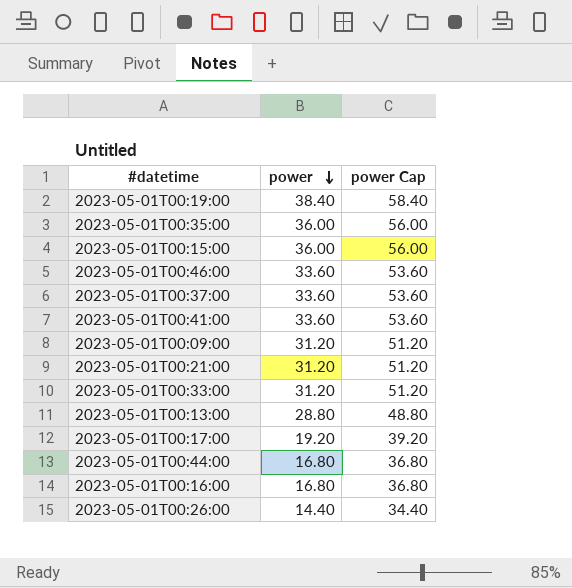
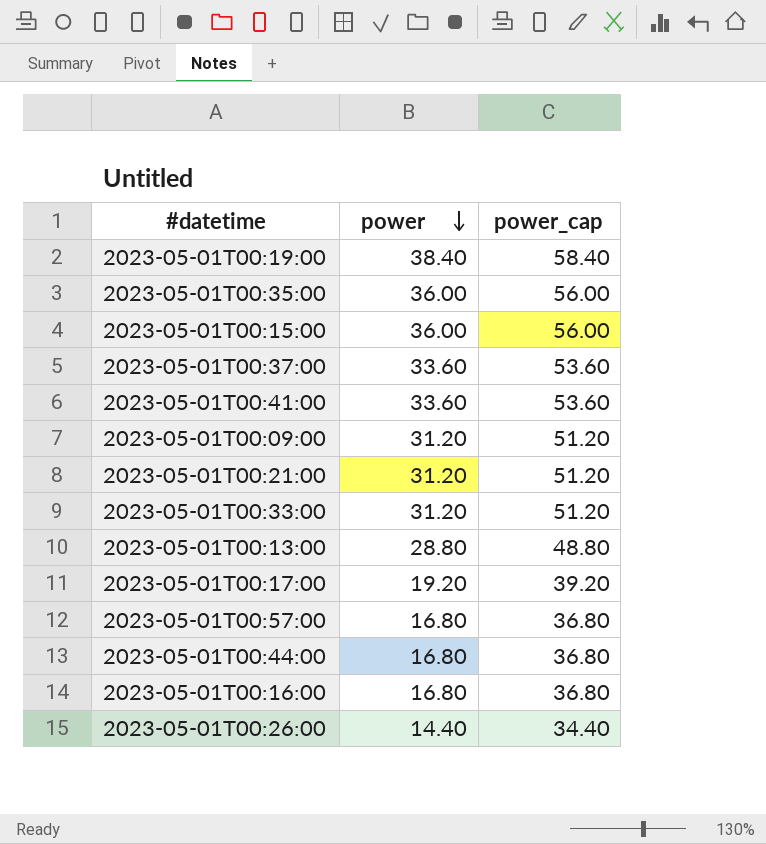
column name: power Cap -> power_cap
row 2023-05-01T00:46:00: 33.60 | 53.60 -> none
row 2023-05-01T00:57:00: none -> 16.80 | 36.80

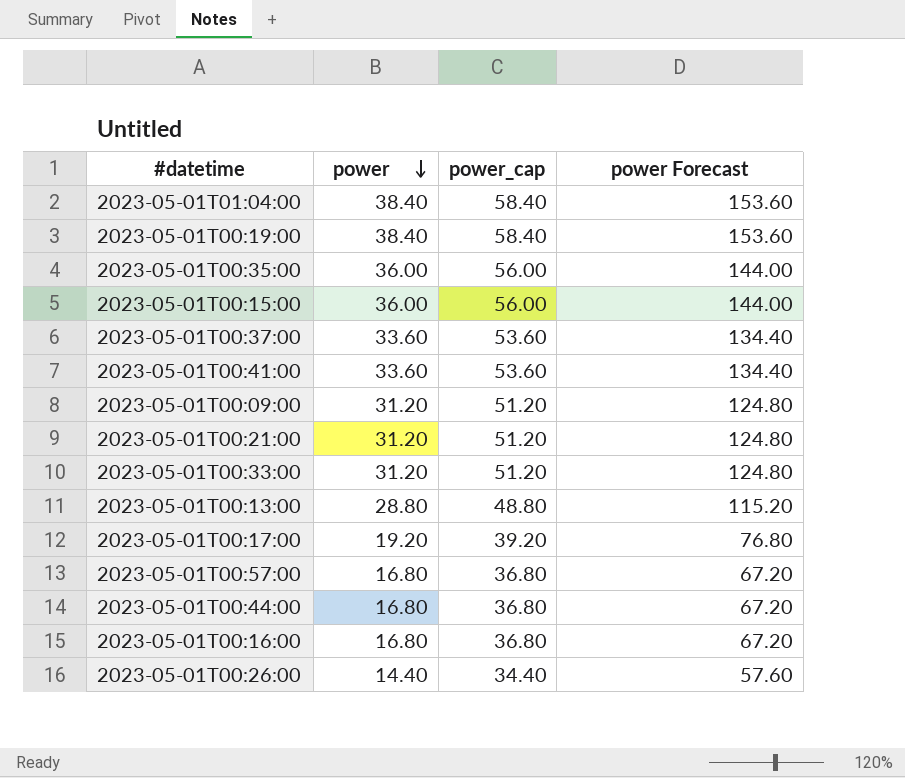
column power Forecast | formula: none -> [power] * 4
row 2023-05-01T01:04:00: none -> 38.40 | 58.40 | 153.60

